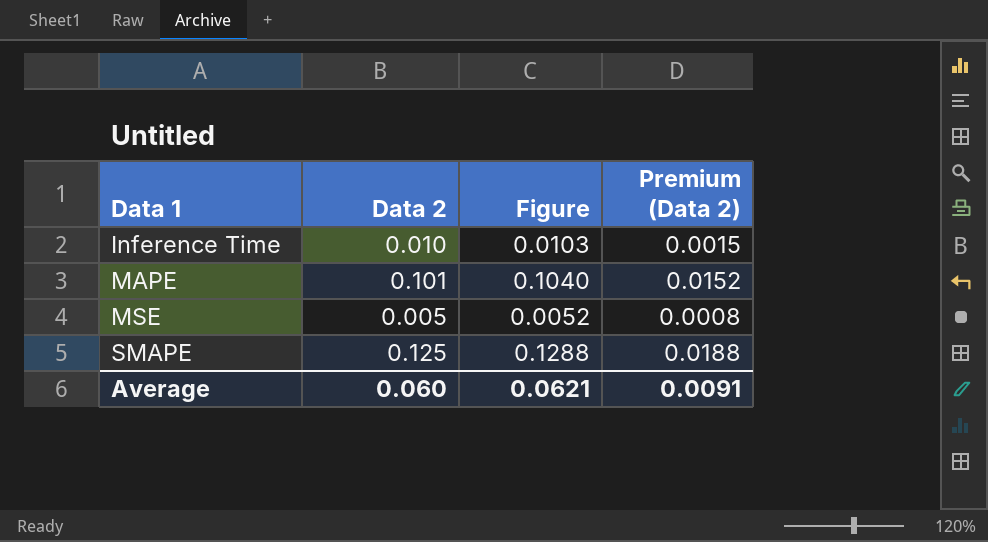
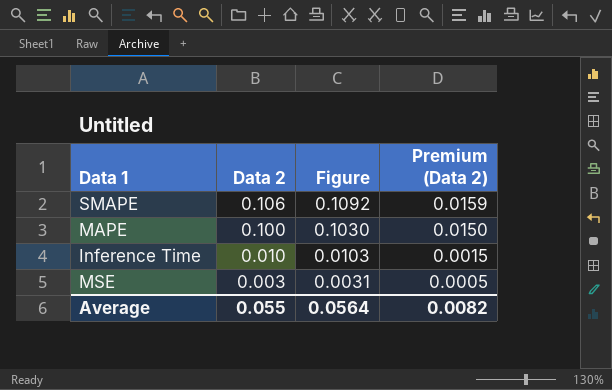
row order: Data 1 ascending -> Data 2 descending
SMAPE | Data 2: 0.125 -> 0.106
SMAPE | Figure: 0.1288 -> 0.1092
SMAPE | Premium (Data 2): 0.0188 -> 0.0159
MAPE | Data 2: 0.101 -> 0.100
MAPE | Figure: 0.1040 -> 0.1030
MAPE | Premium (Data 2): 0.0152 -> 0.0150
MSE | Data 2: 0.005 -> 0.003
MSE | Figure: 0.0052 -> 0.0031
MSE | Premium (Data 2): 0.0008 -> 0.0005
Average | Data 2: 0.060 -> 0.055
Average | Figure: 0.0621 -> 0.0564
Average | Premium (Data 2): 0.0091 -> 0.0082

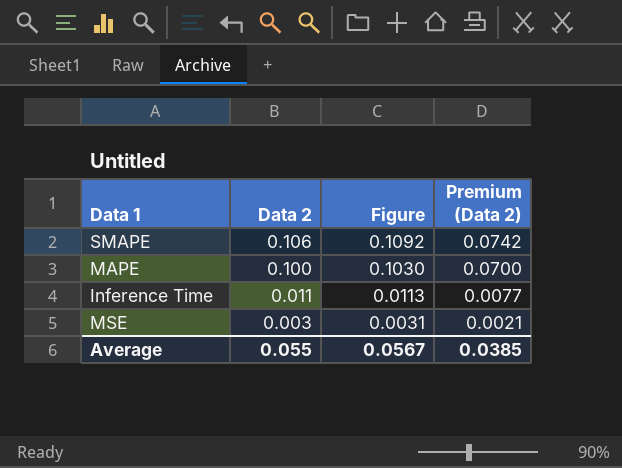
column Premium (Data 2) | formula: [Data 2] * 0.15 -> [Data 2] * 0.7
Inference Time | Data 2: 0.010 -> 0.011
Inference Time | Figure: 0.0103 -> 0.0113
Average | Figure: 0.0564 -> 0.0567
Average | Premium (Data 2): 0.0082 -> 0.0385

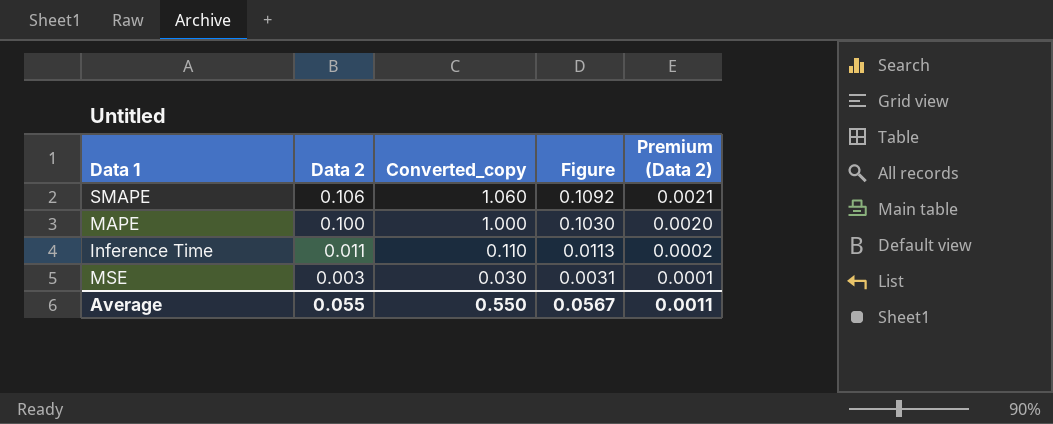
column Converted_copy | formula: none -> [Data 2] * 10
column Premium (Data 2) | formula: [Data 2] * 0.7 -> [Data 2] * 0.02
Average | Premium (Data 2): 0.0385 -> 0.0011

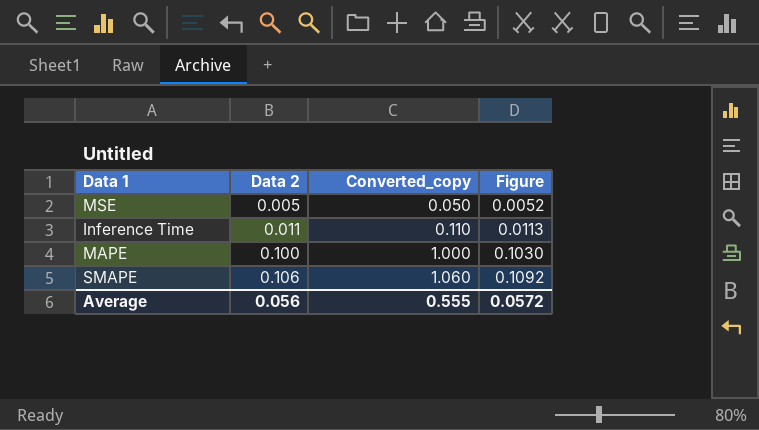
row order: Data 2 descending -> Data 2 ascending
column Premium (Data 2) | formula: [Data 2] * 0.02 -> none
MSE | Data 2: 0.003 -> 0.005
MSE | Converted_copy: 0.030 -> 0.050
MSE | Figure: 0.0031 -> 0.0052
Average | Data 2: 0.055 -> 0.056
Average | Converted_copy: 0.550 -> 0.555
Average | Figure: 0.0567 -> 0.0572

